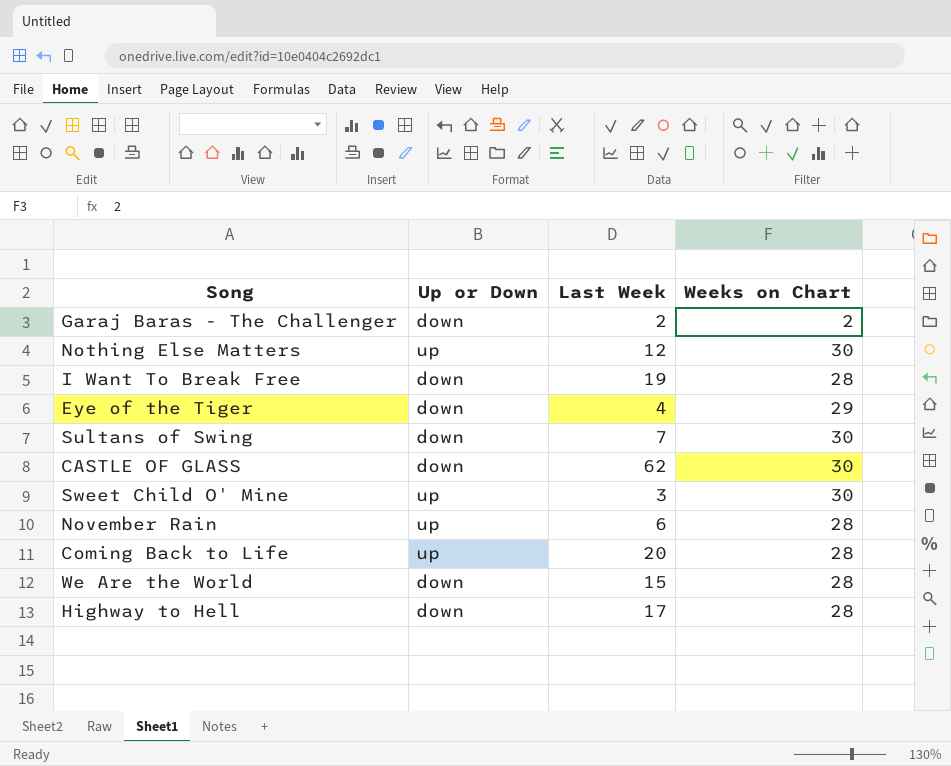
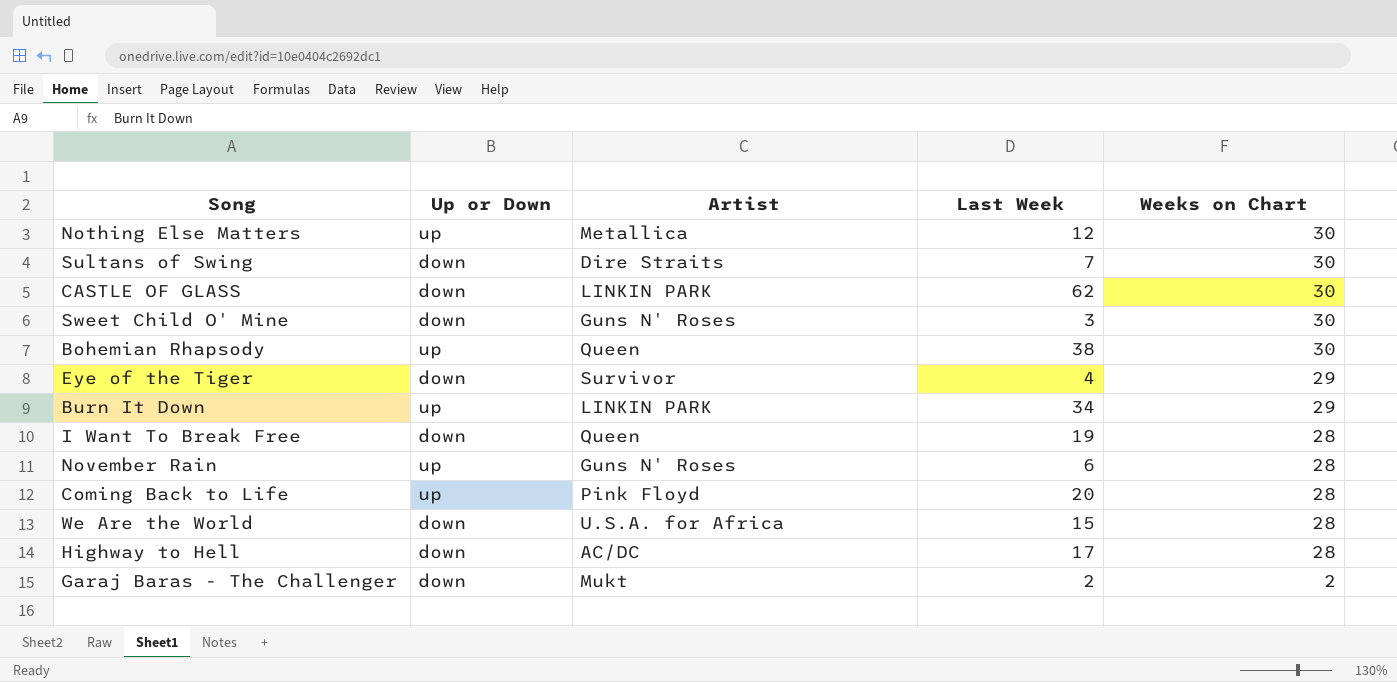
row order: none -> Weeks on Chart descending
column Artist | position: none -> 3
Sweet Child O' Mine | Up or Down: up -> down
row Bohemian Rhapsody: none -> up | Queen | 38 | 30
row Burn It Down: none -> up | LINKIN PARK | 34 | 29

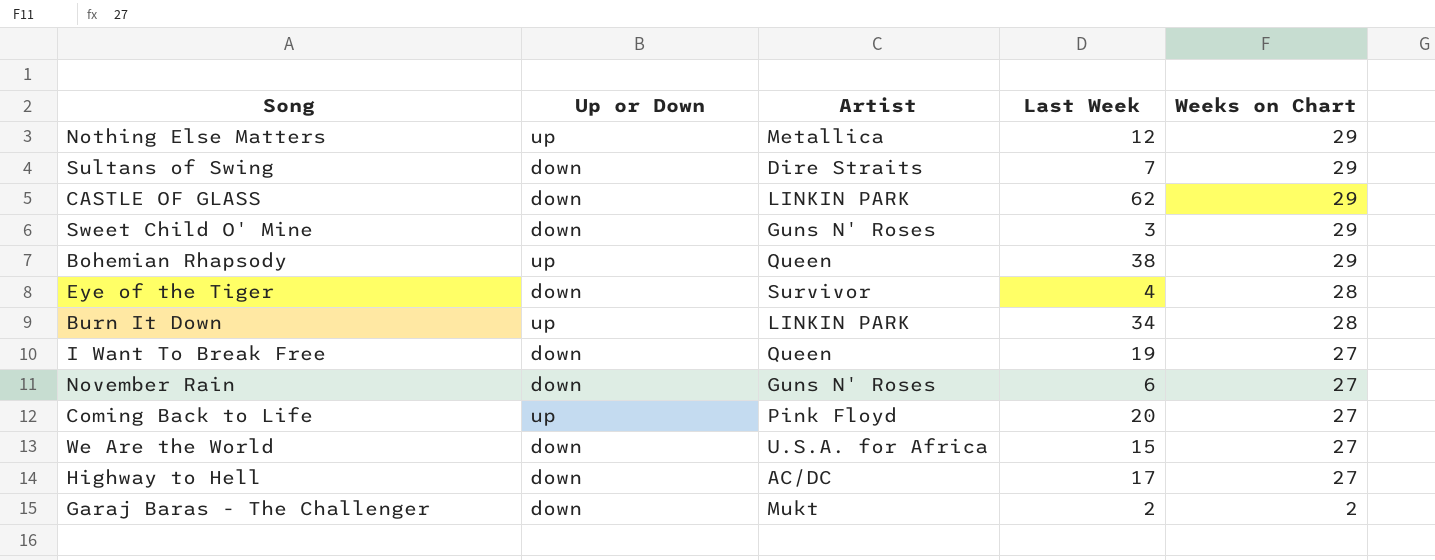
Nothing Else Matters | Weeks on Chart: 30 -> 29
Sultans of Swing | Weeks on Chart: 30 -> 29
CASTLE OF GLASS | Weeks on Chart: 30 -> 29
Sweet Child O' Mine | Weeks on Chart: 30 -> 29
Bohemian Rhapsody | Weeks on Chart: 30 -> 29
Eye of the Tiger | Weeks on Chart: 29 -> 28
Burn It Down | Weeks on Chart: 29 -> 28
I Want To Break Free | Weeks on Chart: 28 -> 27
November Rain | Up or Down: up -> down
November Rain | Weeks on Chart: 28 -> 27
Coming Back to Life | Weeks on Chart: 28 -> 27
We Are the World | Weeks on Chart: 28 -> 27
Highway to Hell | Weeks on Chart: 28 -> 27

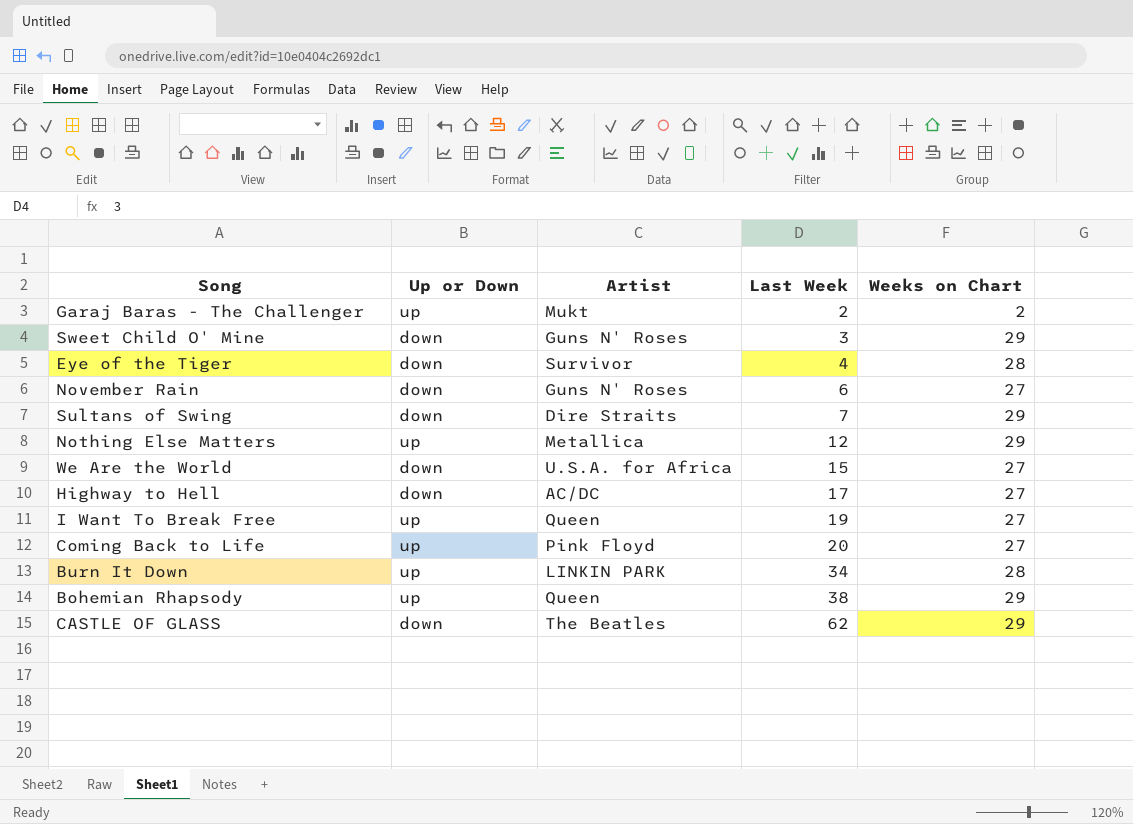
row order: Weeks on Chart descending -> Last Week ascending
Garaj Baras - The Challenger | Up or Down: down -> up
I Want To Break Free | Up or Down: down -> up
CASTLE OF GLASS | Artist: LINKIN PARK -> The Beatles

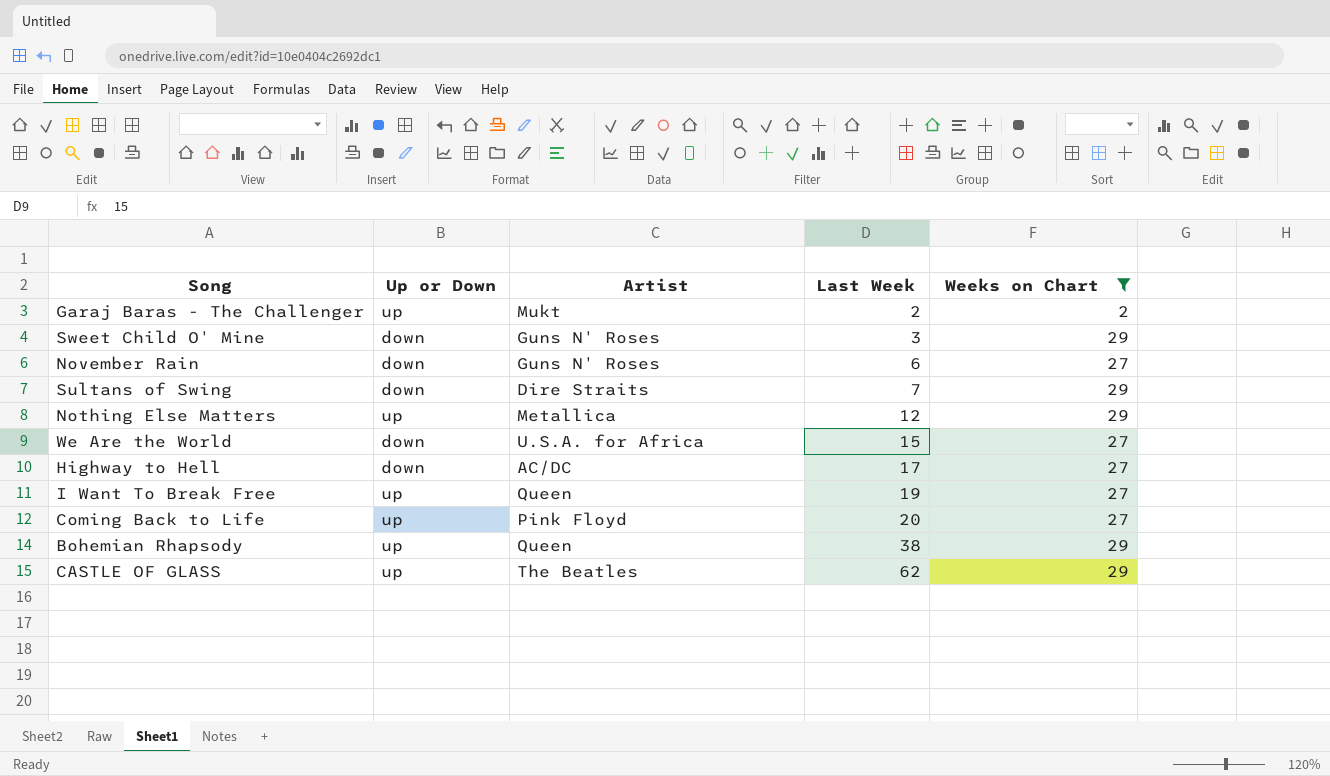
filter: none -> Weeks on Chart != 28
CASTLE OF GLASS | Up or Down: down -> up

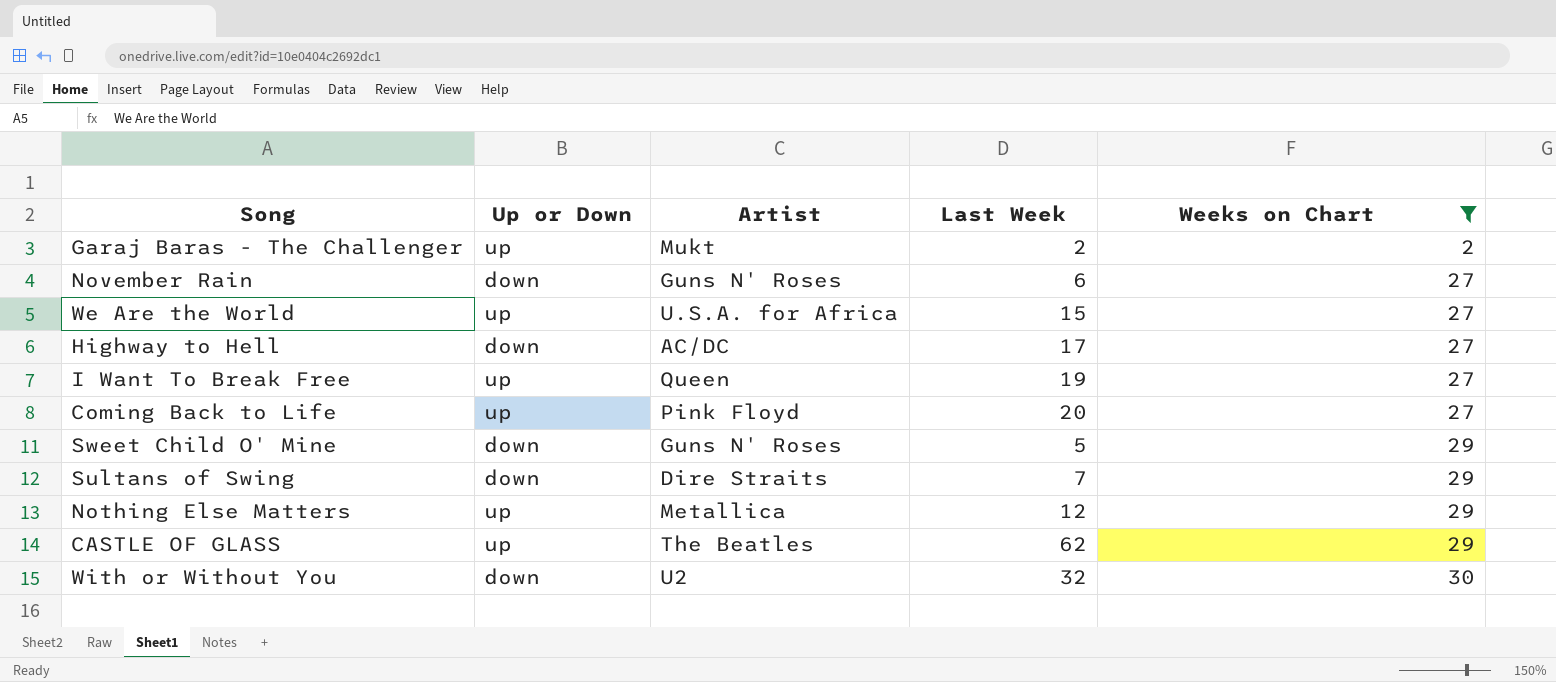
row order: Last Week ascending -> Weeks on Chart ascending
row Bohemian Rhapsody: up | Queen | 38 | 29 -> none
We Are the World | Up or Down: down -> up
Sweet Child O' Mine | Last Week: 3 -> 5
row With or Without You: none -> down | U2 | 32 | 30

